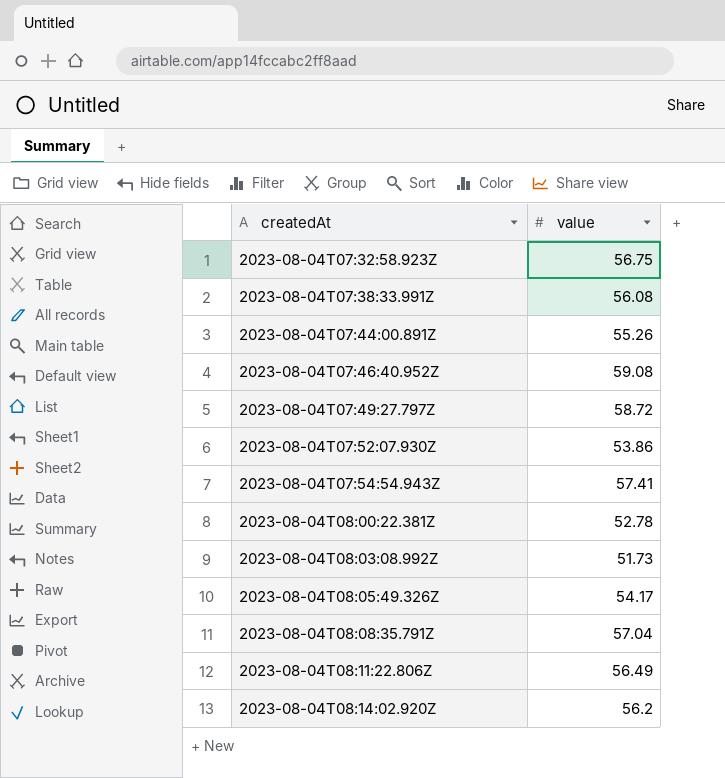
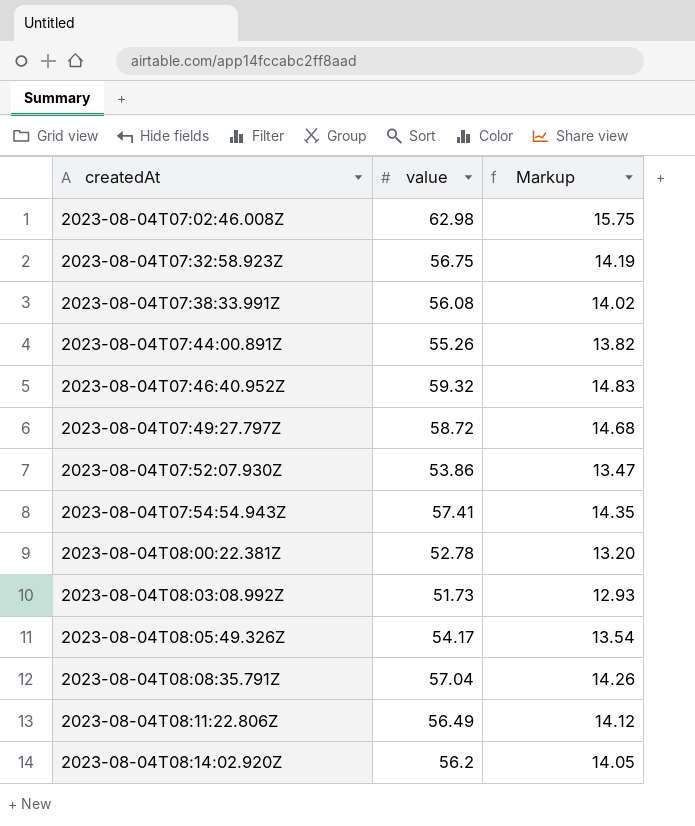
column Markup | formula: none -> [value] * 0.25
row 2023-08-04T07:02:46.008Z: none -> 62.98 | 15.75
2023-08-04T07:46:40.952Z | value: 59.08 -> 59.32

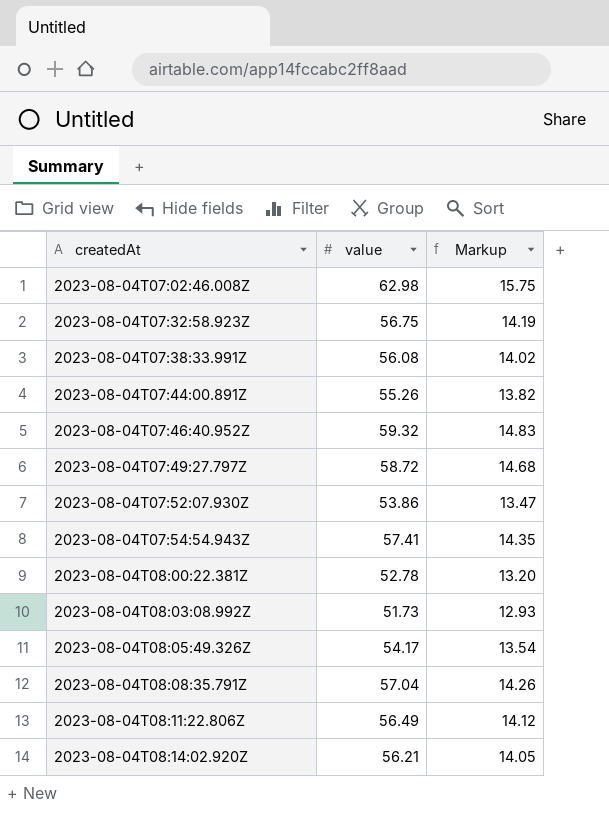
2023-08-04T08:14:02.920Z | value: 56.2 -> 56.21

